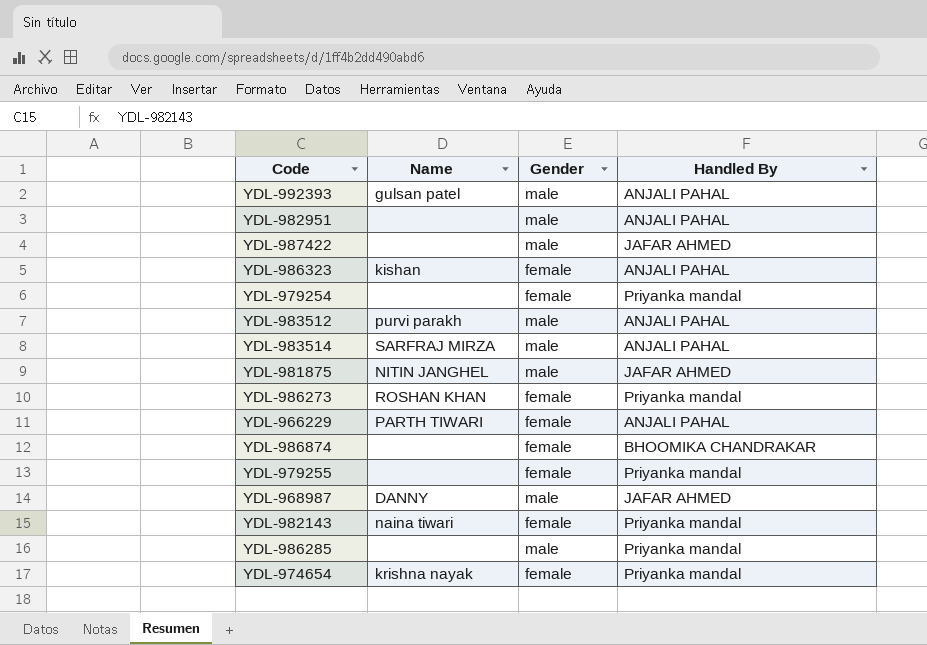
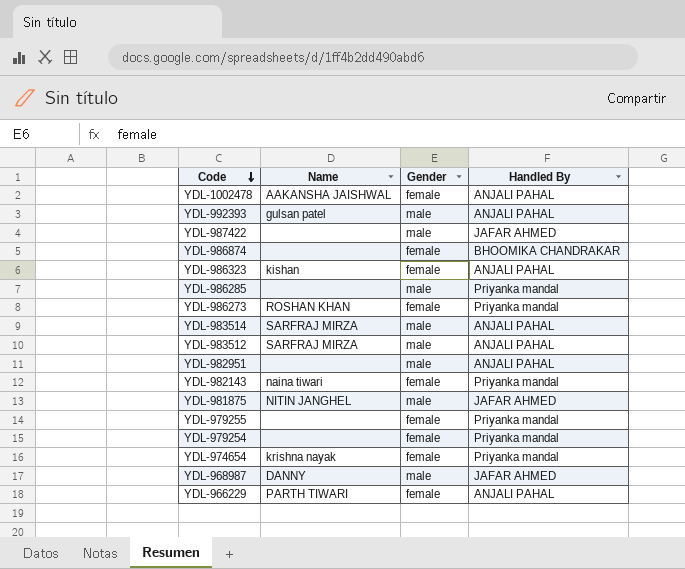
row order: none -> Code descending
row YDL-1002478: none -> AAKANSHA JAISHWAL | female | ANJALI PAHAL
YDL-983512 | Name: purvi parakh -> SARFRAJ MIRZA

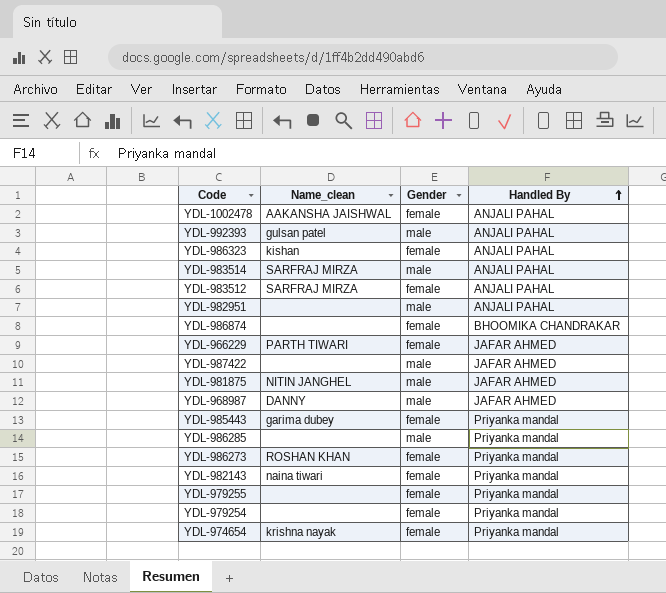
row order: Code descending -> Handled By ascending
column name: Name -> Name_clean
YDL-983512 | Gender: male -> female
YDL-966229 | Handled By: ANJALI PAHAL -> JAFAR AHMED
row YDL-985443: none -> garima dubey | female | Priyanka mandal

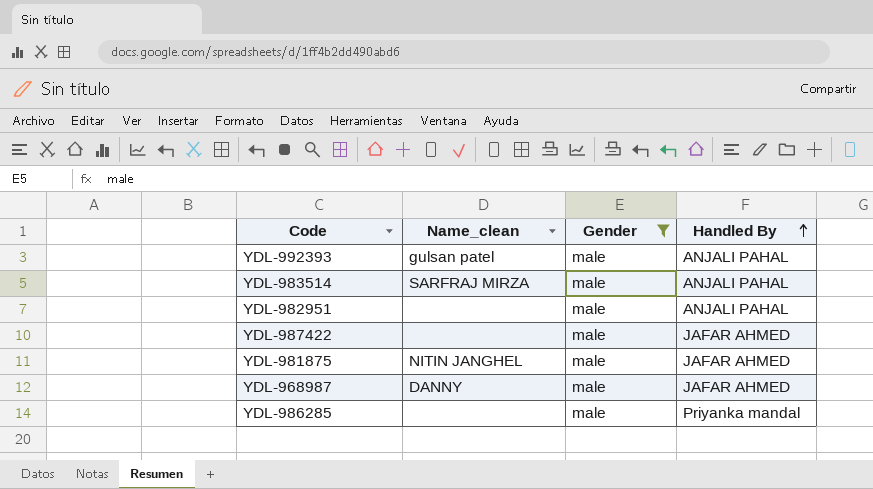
filter: none -> Gender = male

